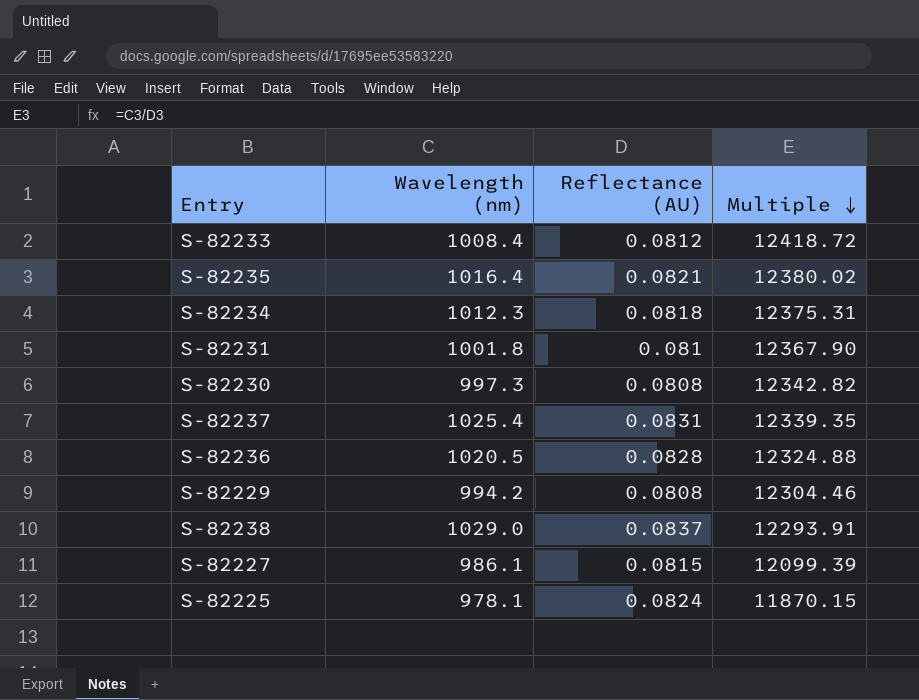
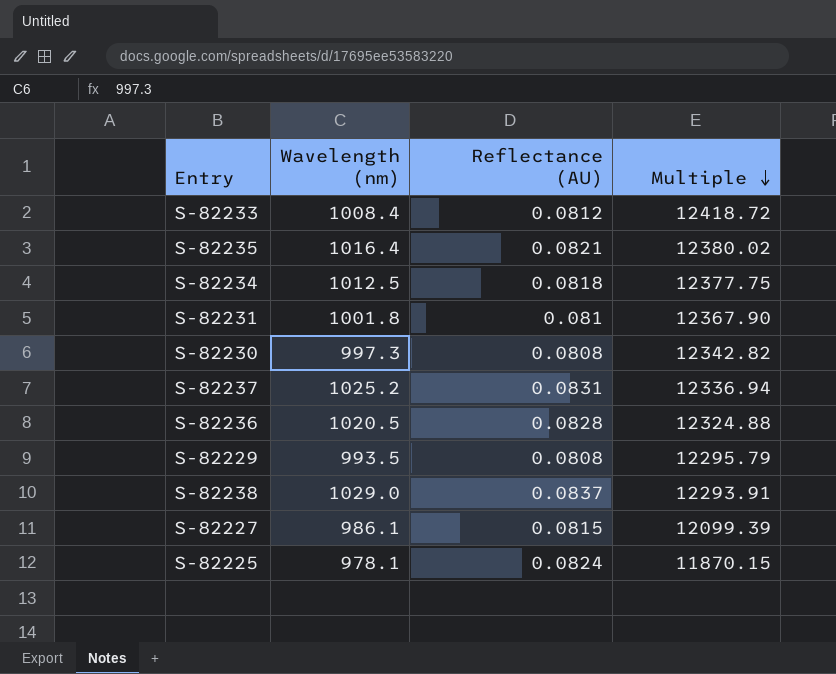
S-82234 | Wavelength (nm): 1012.3 -> 1012.5
S-82234 | Multiple: 12375.31 -> 12377.75
S-82237 | Wavelength (nm): 1025.4 -> 1025.2
S-82237 | Multiple: 12339.35 -> 12336.94
S-82229 | Wavelength (nm): 994.2 -> 993.5
S-82229 | Multiple: 12304.46 -> 12295.79

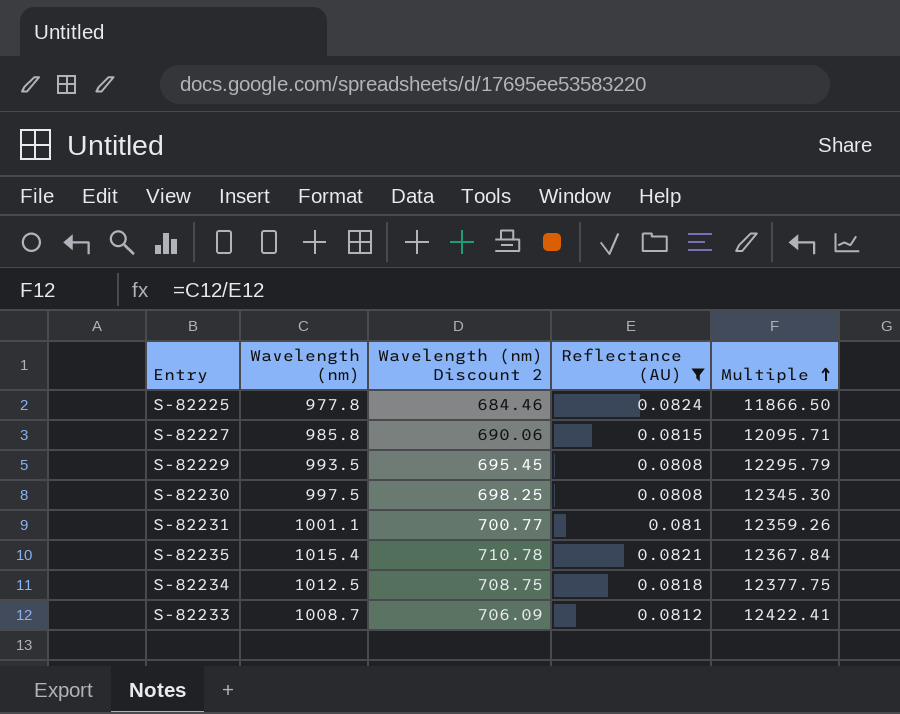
filter: none -> Reflectance (AU) <= 0.0824
row order: Multiple descending -> Multiple ascending
column Wavelength (nm) Discount 2 | formula: none -> [Wavelength (nm)] * 0.7
S-82225 | Wavelength (nm): 978.1 -> 977.8
S-82225 | Multiple: 11870.15 -> 11866.50
S-82227 | Wavelength (nm): 986.1 -> 985.8
S-82227 | Multiple: 12099.39 -> 12095.71
S-82230 | Wavelength (nm): 997.3 -> 997.5
S-82230 | Multiple: 12342.82 -> 12345.30
S-82231 | Wavelength (nm): 1001.8 -> 1001.1
S-82231 | Multiple: 12367.90 -> 12359.26
S-82235 | Wavelength (nm): 1016.4 -> 1015.4
S-82235 | Multiple: 12380.02 -> 12367.84
S-82233 | Wavelength (nm): 1008.4 -> 1008.7
S-82233 | Multiple: 12418.72 -> 12422.41

